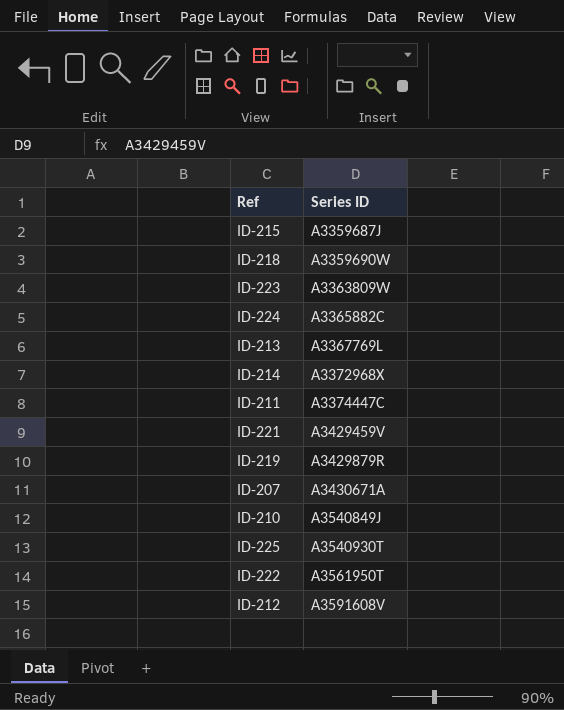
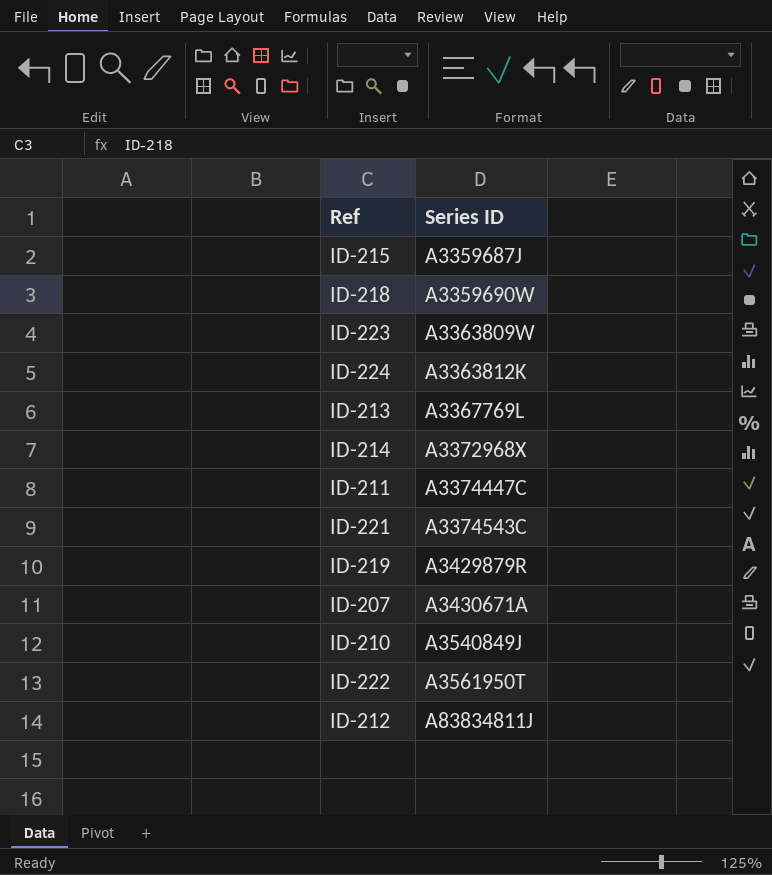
row ID-225: A3540930T -> none
ID-224 | Series ID: A3365882C -> A3363812K
ID-221 | Series ID: A3429459V -> A3374543C
ID-212 | Series ID: A3591608V -> A83834811J

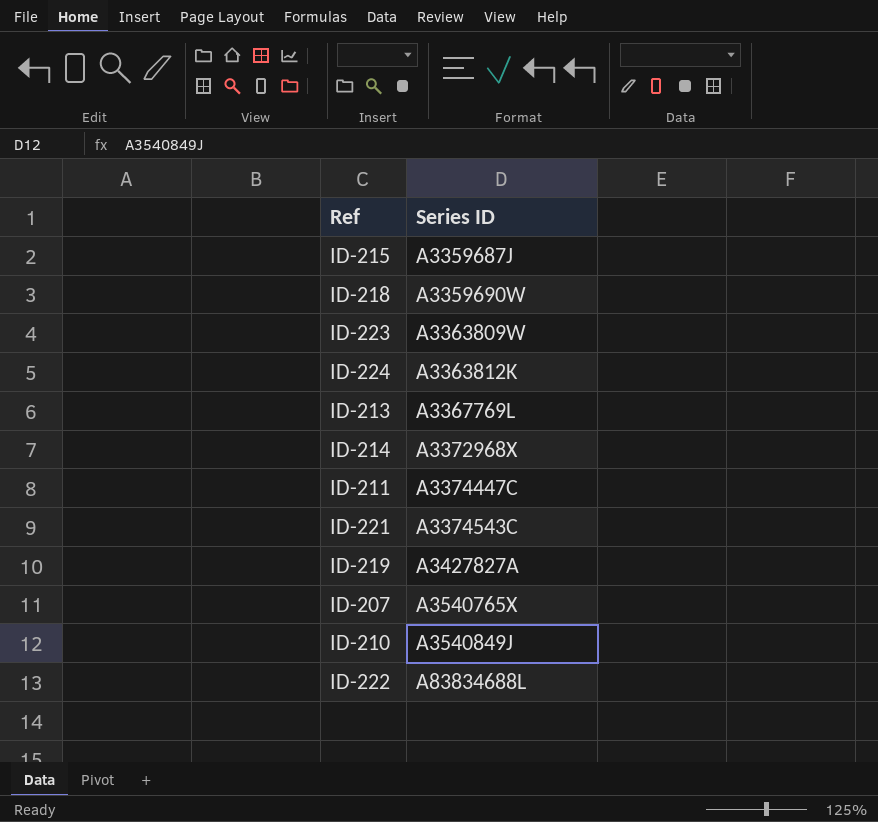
row ID-212: A83834811J -> none
ID-219 | Series ID: A3429879R -> A3427827A
ID-207 | Series ID: A3430671A -> A3540765X
ID-222 | Series ID: A3561950T -> A83834688L

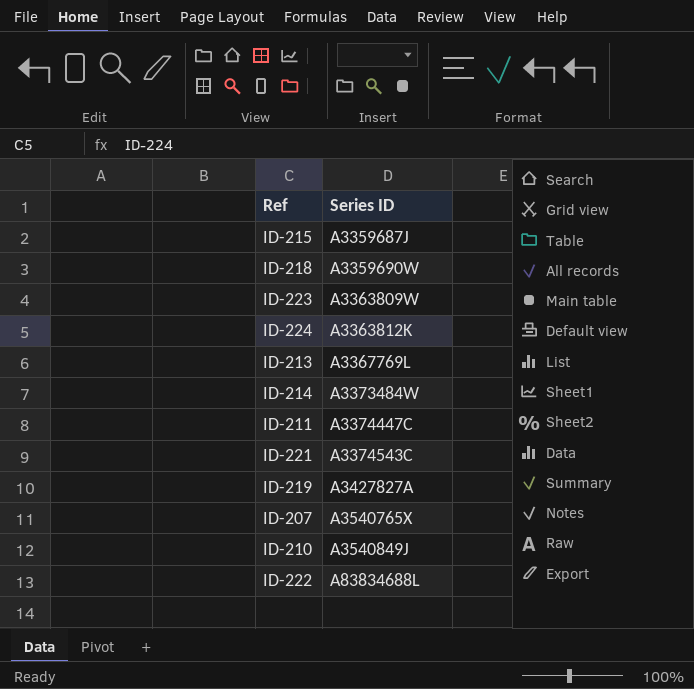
ID-214 | Series ID: A3372968X -> A3373484W

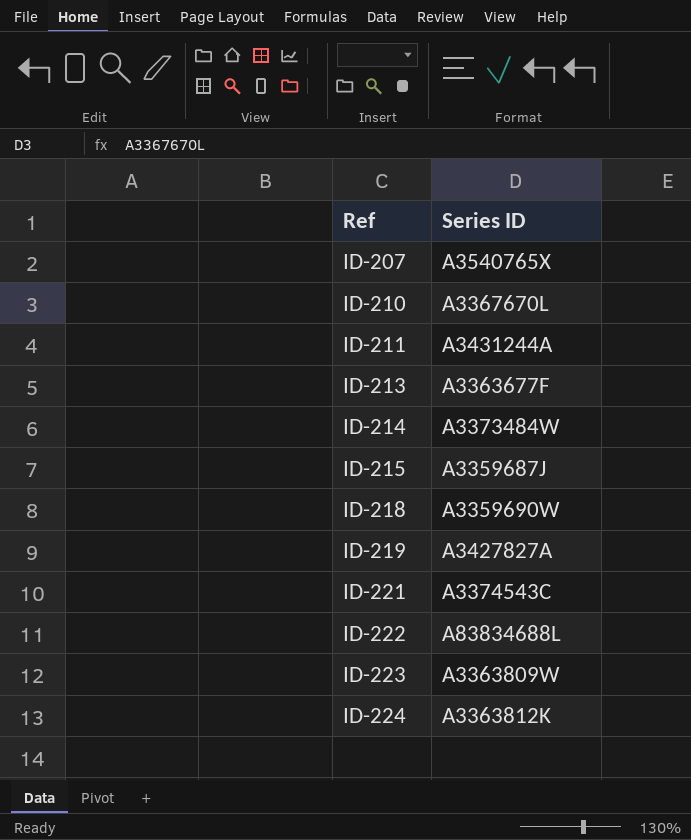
row order: Series ID ascending -> Ref ascending
ID-210 | Series ID: A3540849J -> A3367670L
ID-211 | Series ID: A3374447C -> A3431244A
ID-213 | Series ID: A3367769L -> A3363677F

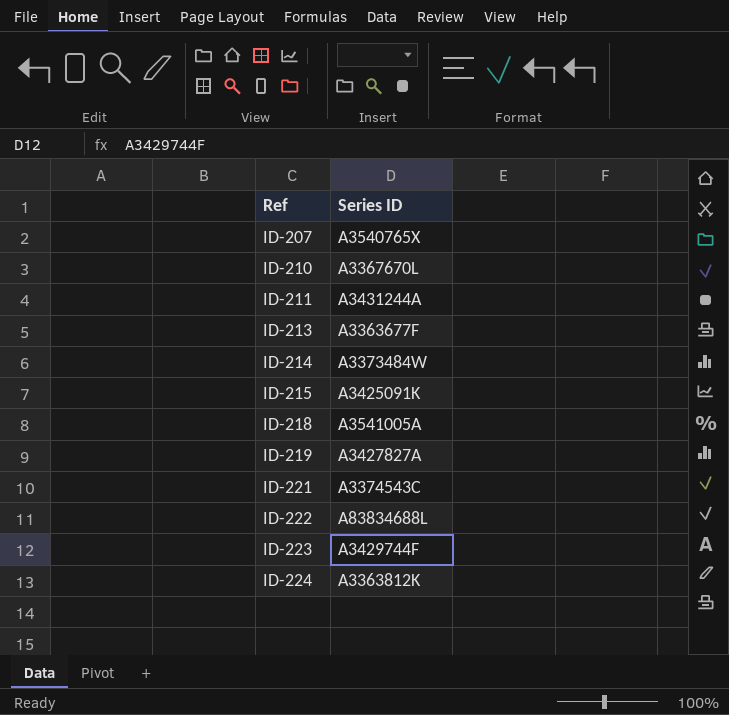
ID-215 | Series ID: A3359687J -> A3425091K
ID-218 | Series ID: A3359690W -> A3541005A
ID-223 | Series ID: A3363809W -> A3429744F

